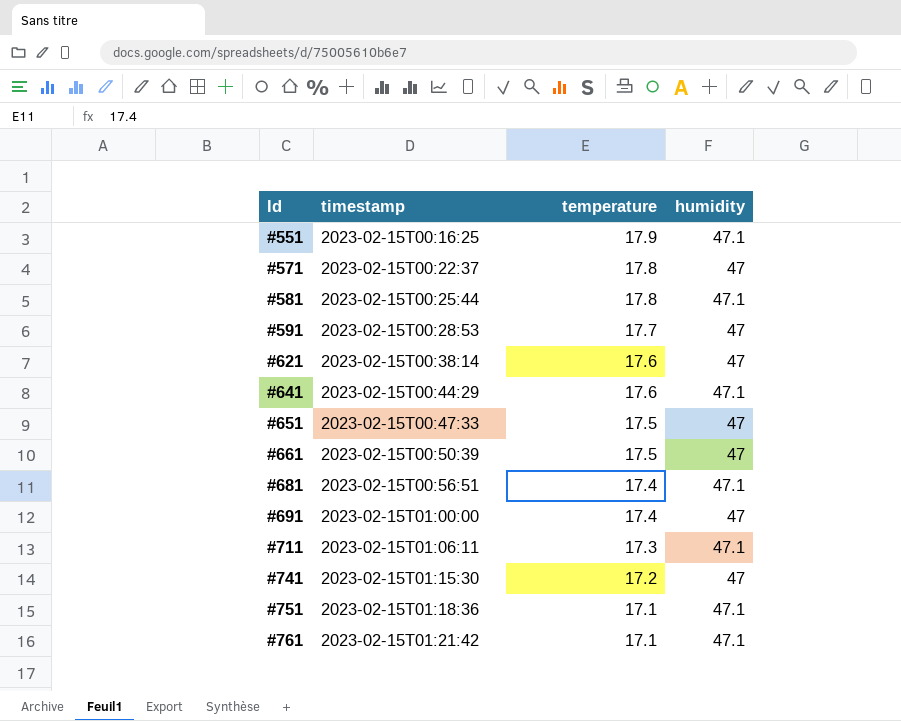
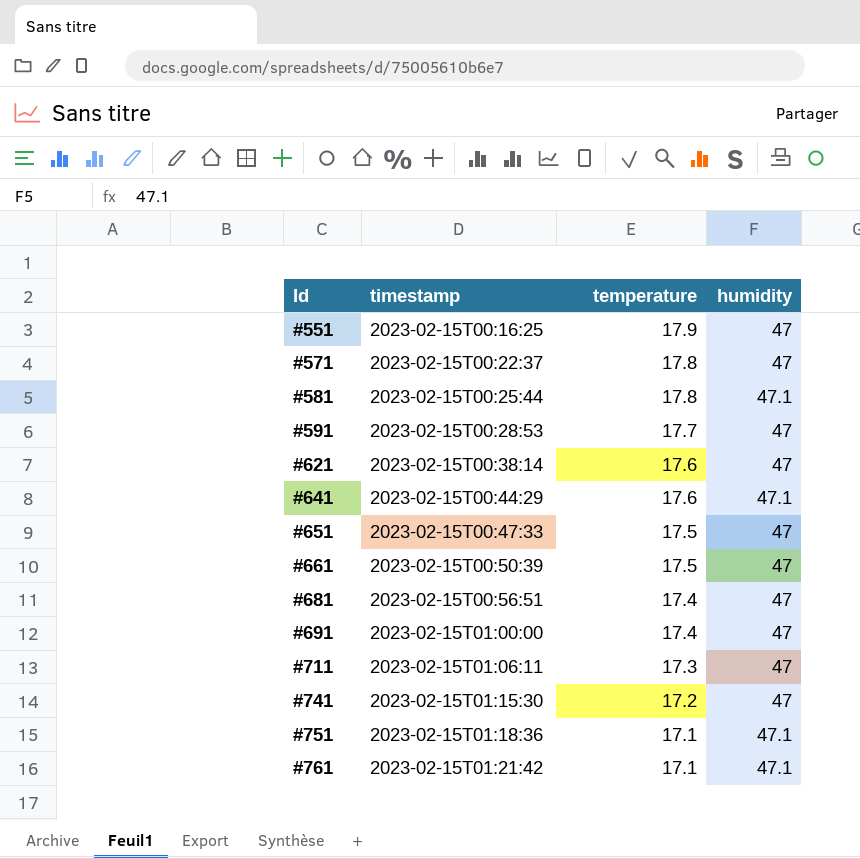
#551 | humidity: 47.1 -> 47
#681 | humidity: 47.1 -> 47
#711 | humidity: 47.1 -> 47

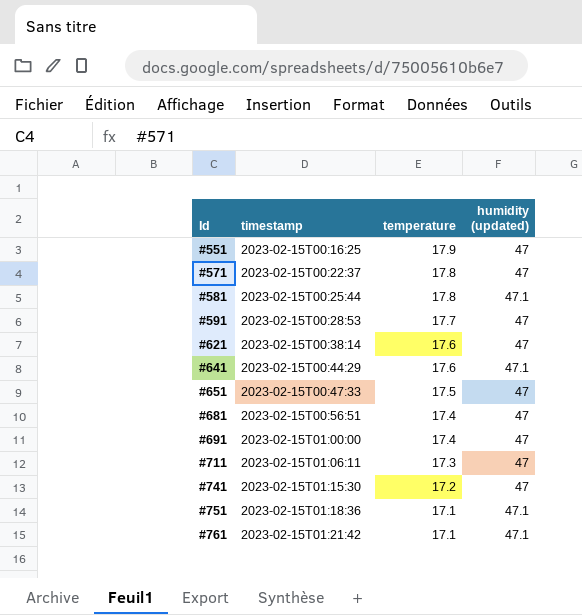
column name: humidity -> humidity (updated)
row #661: 2023-02-15T00:50:39 | 17.5 | 47 -> none

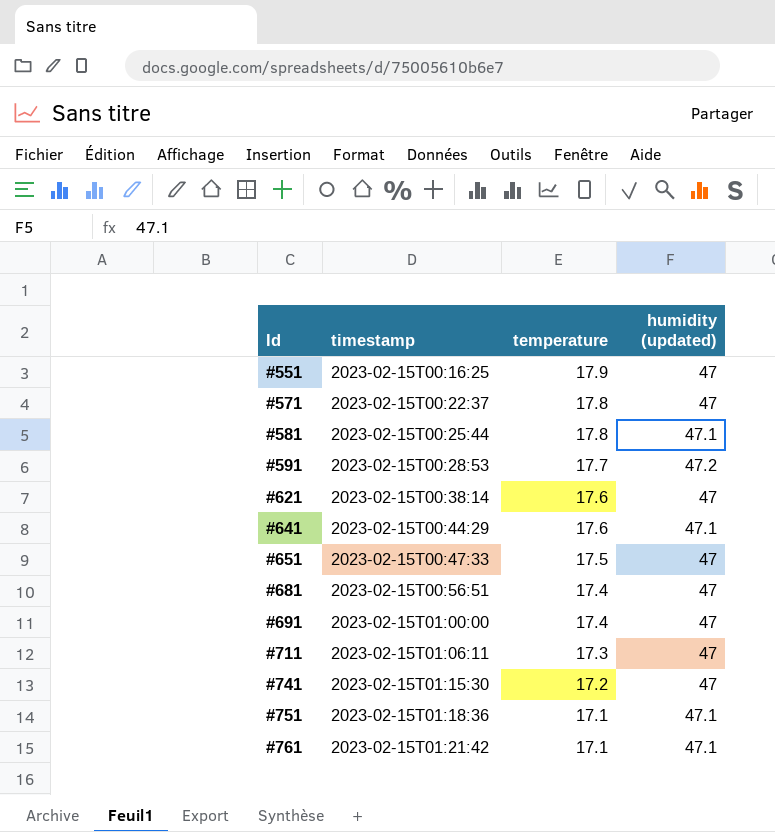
#591 | humidity (updated): 47 -> 47.2

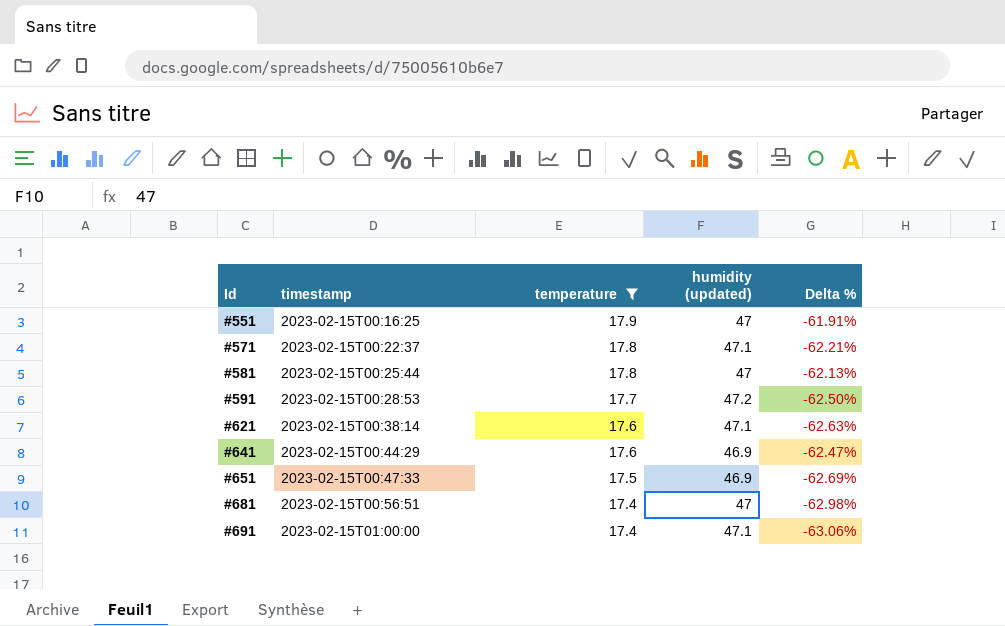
filter: none -> temperature >= 17.4
column Delta % | formula: none -> ([temperature] - [humidity (updated)]) / [humidity (updated)]
#571 | humidity (updated): 47 -> 47.1
#581 | humidity (updated): 47.1 -> 47
#621 | humidity (updated): 47 -> 47.1
#641 | humidity (updated): 47.1 -> 46.9
#651 | humidity (updated): 47 -> 46.9
#691 | humidity (updated): 47 -> 47.1

